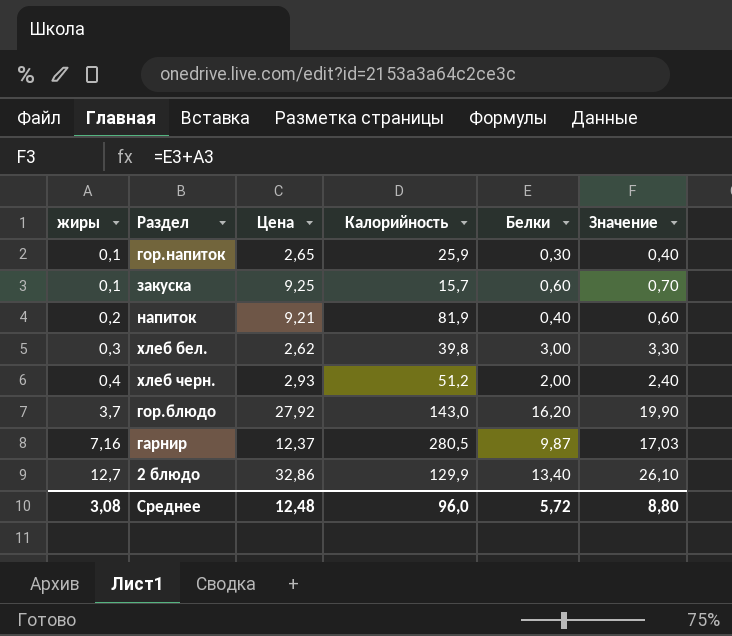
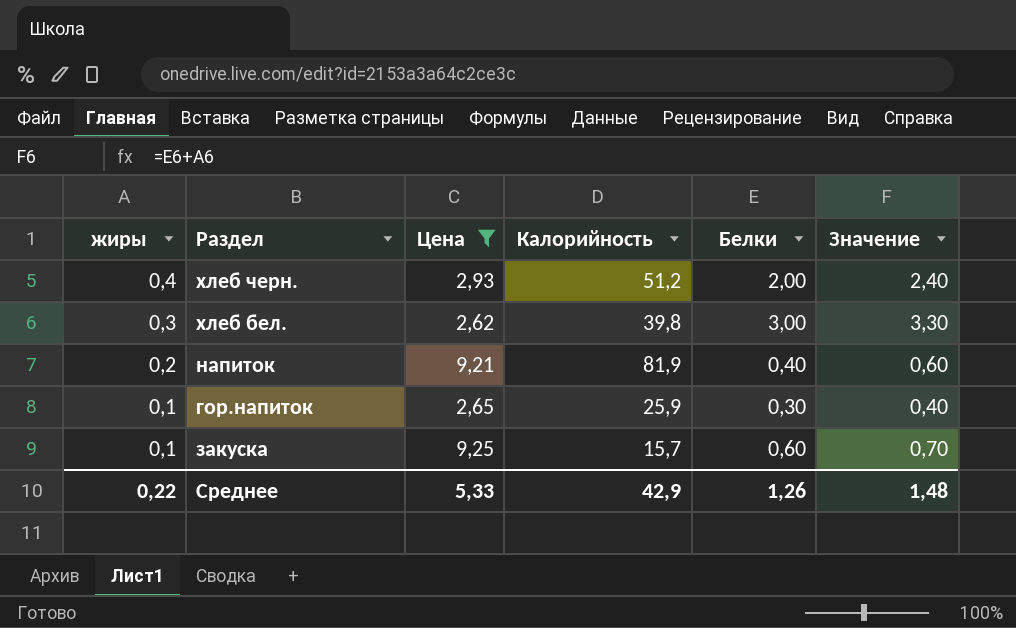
filter: none -> Цена <= 9,25
row order: жиры ascending -> жиры descending
Среднее | жиры: 3,08 -> 0,22
Среднее | Цена: 12,48 -> 5,33
Среднее | Калорийность: 96,0 -> 42,9
Среднее | Белки: 5,72 -> 1,26
Среднее | Значение: 8,80 -> 1,48

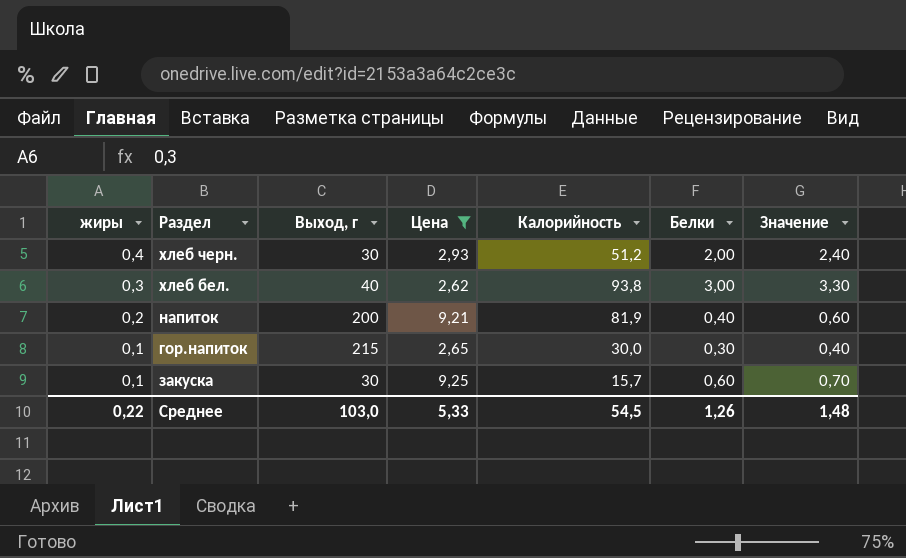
column Выход, г | position: none -> 3
хлеб бел. | Калорийность: 39,8 -> 93,8
гор.напиток | Калорийность: 25,9 -> 30,0
Среднее | Калорийность: 42,9 -> 54,5

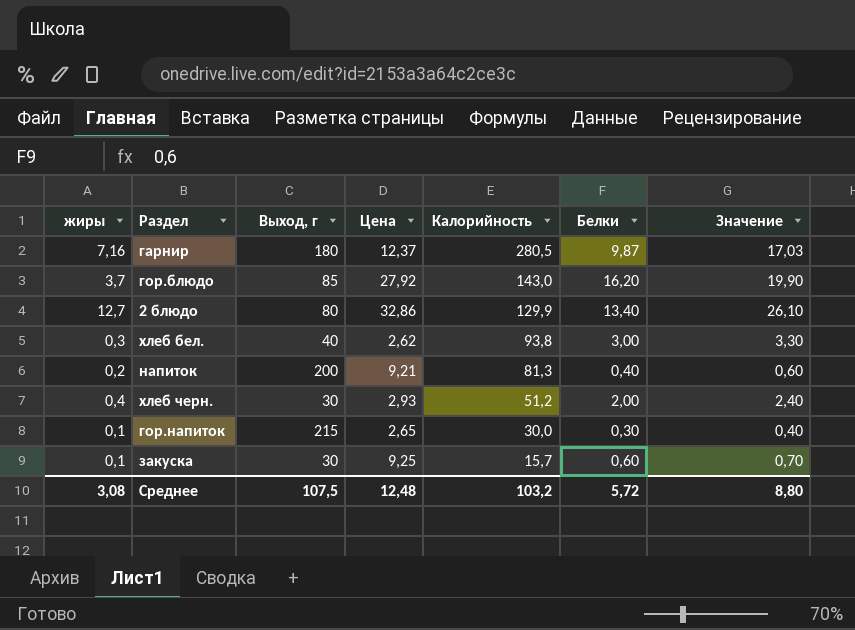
filter: Цена <= 9,25 -> none
row order: жиры descending -> Калорийность descending
напиток | Калорийность: 81,9 -> 81,3
Среднее | жиры: 0,22 -> 3,08
Среднее | Выход, г: 103,0 -> 107,5
Среднее | Цена: 5,33 -> 12,48
Среднее | Калорийность: 54,5 -> 103,2
Среднее | Белки: 1,26 -> 5,72
Среднее | Значение: 1,48 -> 8,80

